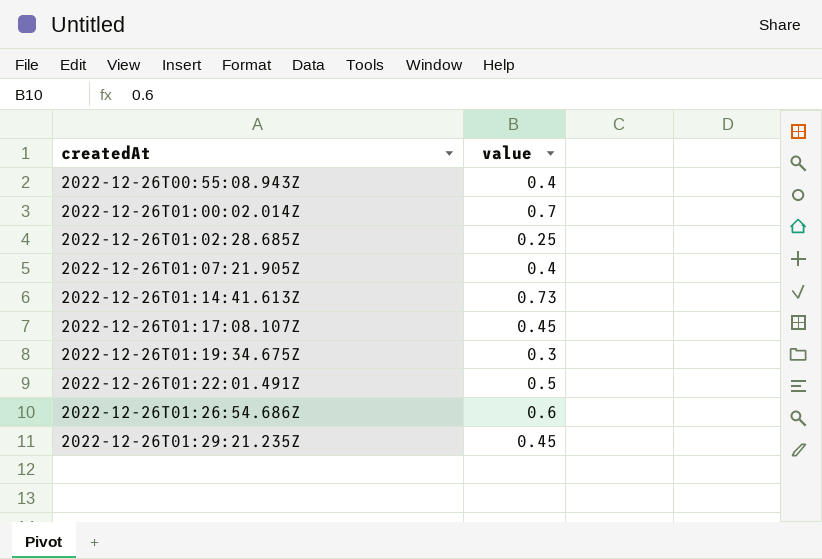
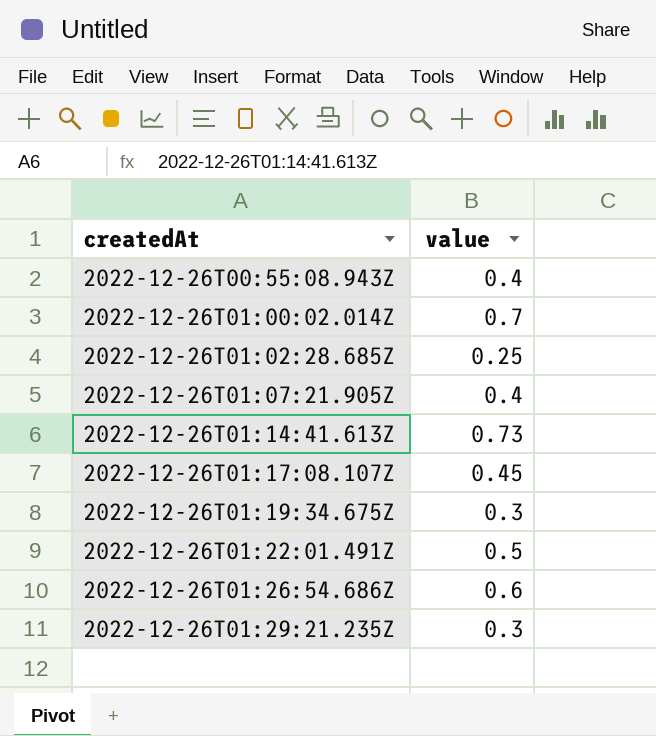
2022-12-26T01:29:21.235Z | value: 0.45 -> 0.3

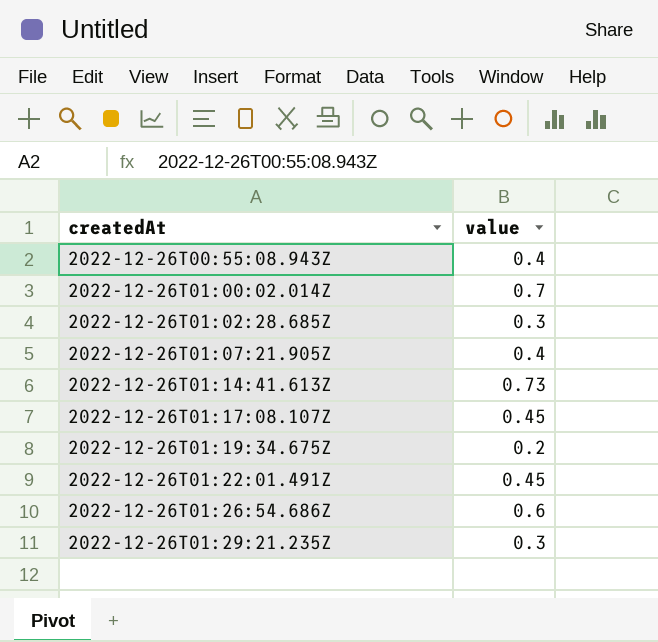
2022-12-26T01:02:28.685Z | value: 0.25 -> 0.3
2022-12-26T01:19:34.675Z | value: 0.3 -> 0.2
2022-12-26T01:22:01.491Z | value: 0.5 -> 0.45

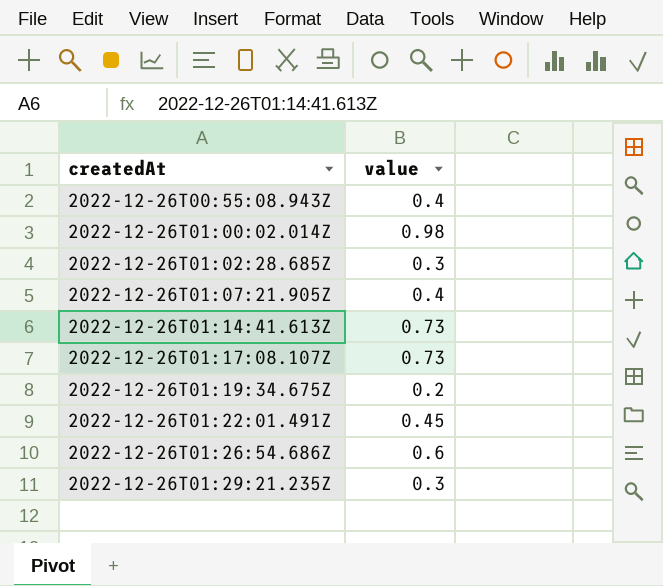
2022-12-26T01:00:02.014Z | value: 0.7 -> 0.98
2022-12-26T01:17:08.107Z | value: 0.45 -> 0.73

